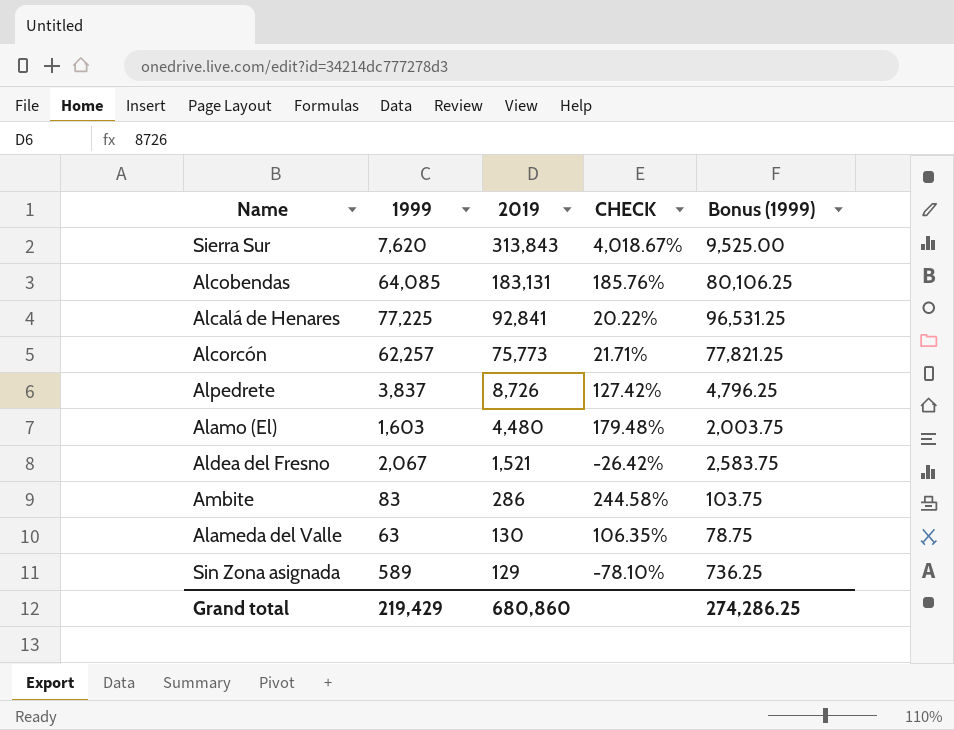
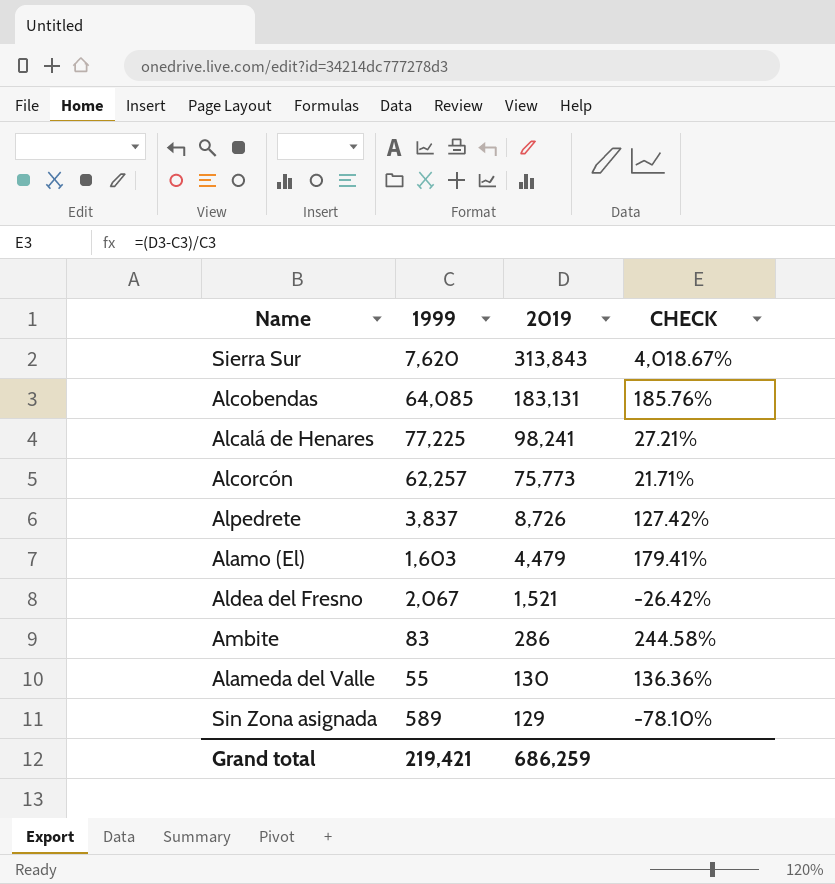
column Bonus (1999) | formula: [1999] * 1.25 -> none
Alcalá de Henares | 2019: 92,841 -> 98,241
Alcalá de Henares | CHECK: 20.22% -> 27.21%
Alamo (El) | 2019: 4,480 -> 4,479
Alamo (El) | CHECK: 179.48% -> 179.41%
Alameda del Valle | 1999: 63 -> 55
Alameda del Valle | CHECK: 106.35% -> 136.36%
Grand total | 1999: 219,429 -> 219,421
Grand total | 2019: 680,860 -> 686,259

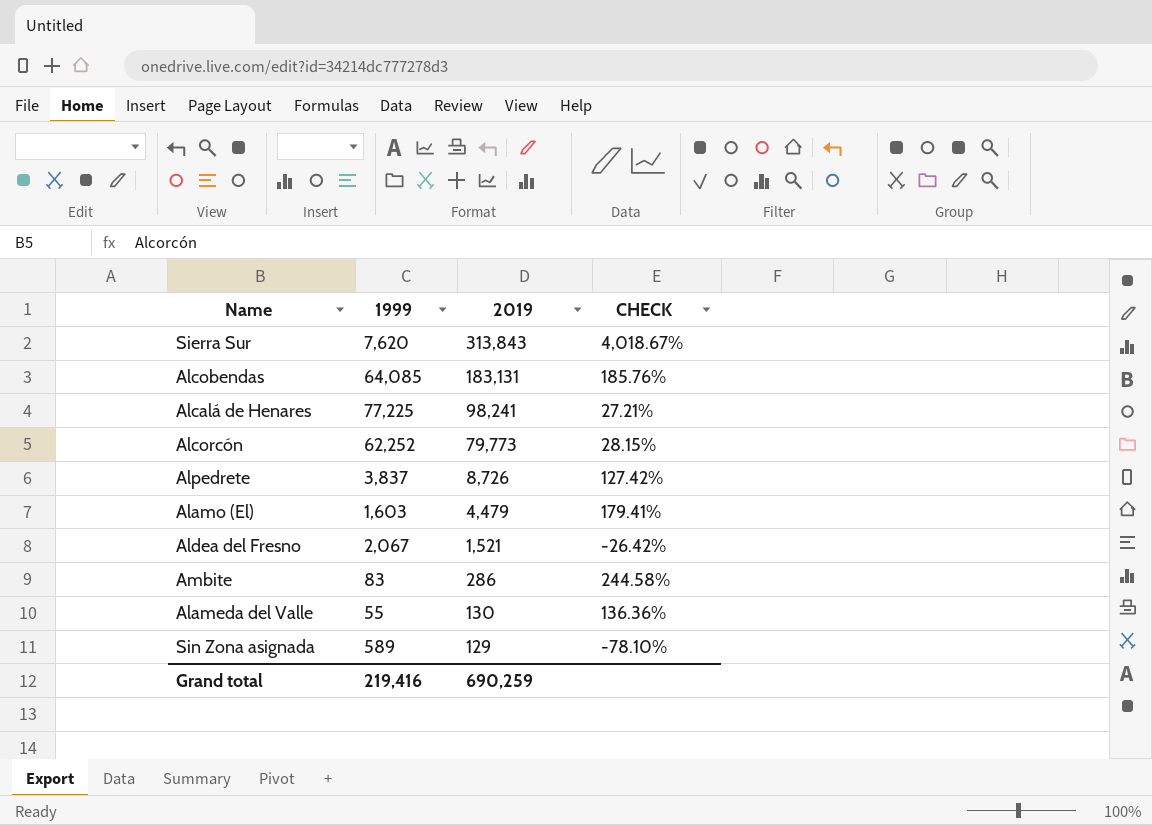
Alcorcón | 1999: 62,257 -> 62,252
Alcorcón | 2019: 75,773 -> 79,773
Alcorcón | CHECK: 21.71% -> 28.15%
Grand total | 1999: 219,421 -> 219,416
Grand total | 2019: 686,259 -> 690,259

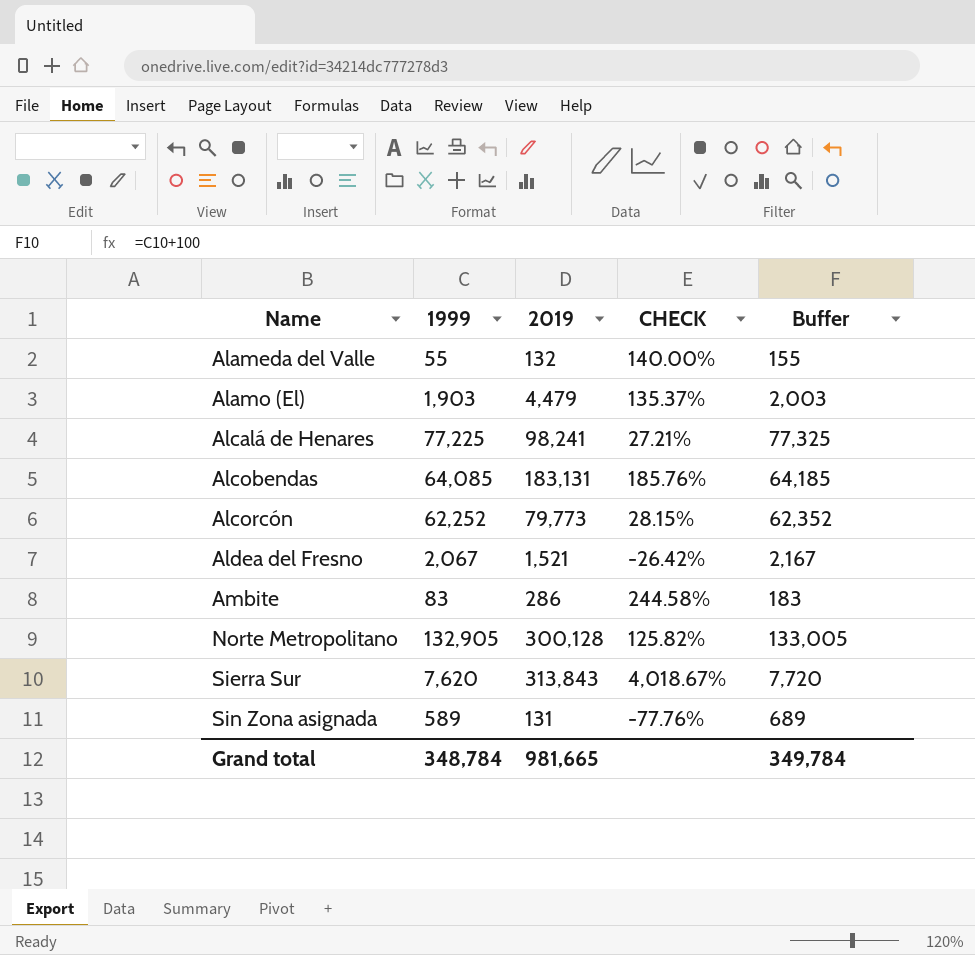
row order: 2019 descending -> Name ascending
column Buffer | formula: none -> [1999] + 100
row Alpedrete: 3,837 | 8,726 | 127.42% -> none
Alameda del Valle | 2019: 130 -> 132
Alameda del Valle | CHECK: 136.36% -> 140.00%
Alamo (El) | 1999: 1,603 -> 1,903
Alamo (El) | CHECK: 179.41% -> 135.37%
row Norte Metropolitano: none -> 132,905 | 300,128 | 125.82% | 133,005
Sin Zona asignada | 2019: 129 -> 131
Sin Zona asignada | CHECK: -78.10% -> -77.76%
Grand total | 1999: 219,416 -> 348,784
Grand total | 2019: 690,259 -> 981,665

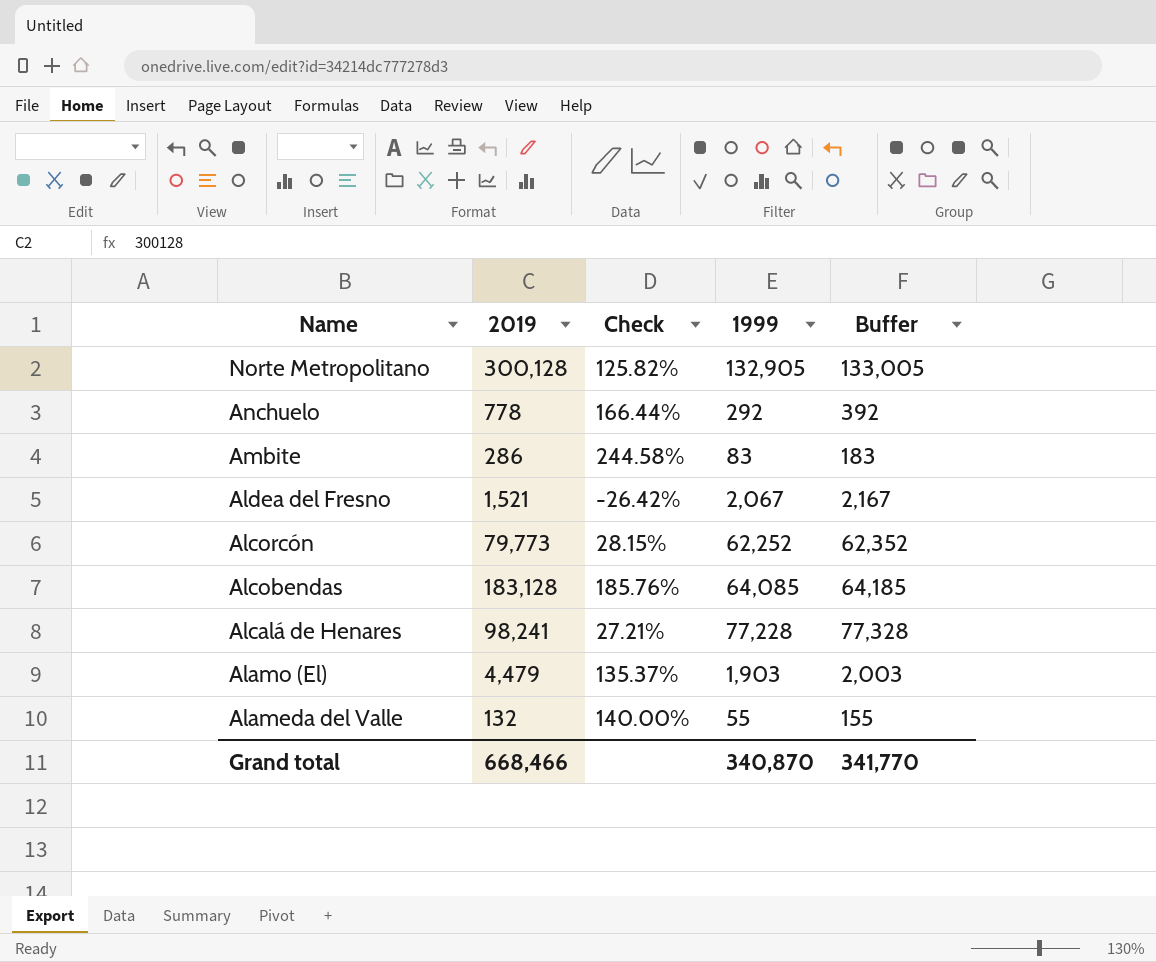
row order: Name ascending -> Name descending
column name: CHECK -> Check
column 1999 | position: 2 -> 4
row Sierra Sur: 7,620 | 313,843 | 4,018.67% | 7,720 -> none
row Sin Zona asignada: 589 | 131 | -77.76% | 689 -> none
row Anchuelo: none -> 778 | 166.44% | 292 | 392
Alcobendas | 2019: 183,131 -> 183,128
Alcalá de Henares | 1999: 77,225 -> 77,228
Alcalá de Henares | Buffer: 77,325 -> 77,328
Grand total | 2019: 981,665 -> 668,466
Grand total | 1999: 348,784 -> 340,870
Grand total | Buffer: 349,784 -> 341,770

